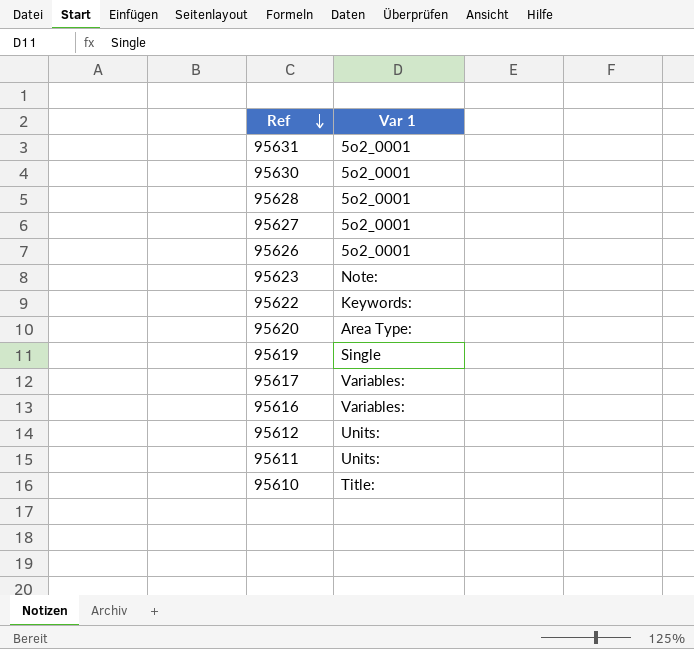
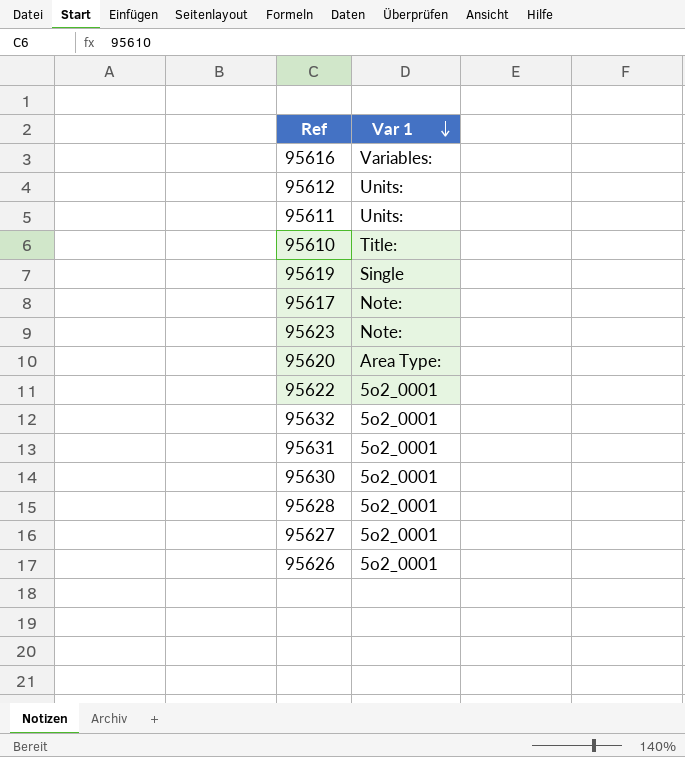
row order: Ref descending -> Var 1 descending
95617 | Var 1: Variables: -> Note:
95622 | Var 1: Keywords: -> 5o2_0001
row 95632: none -> 5o2_0001

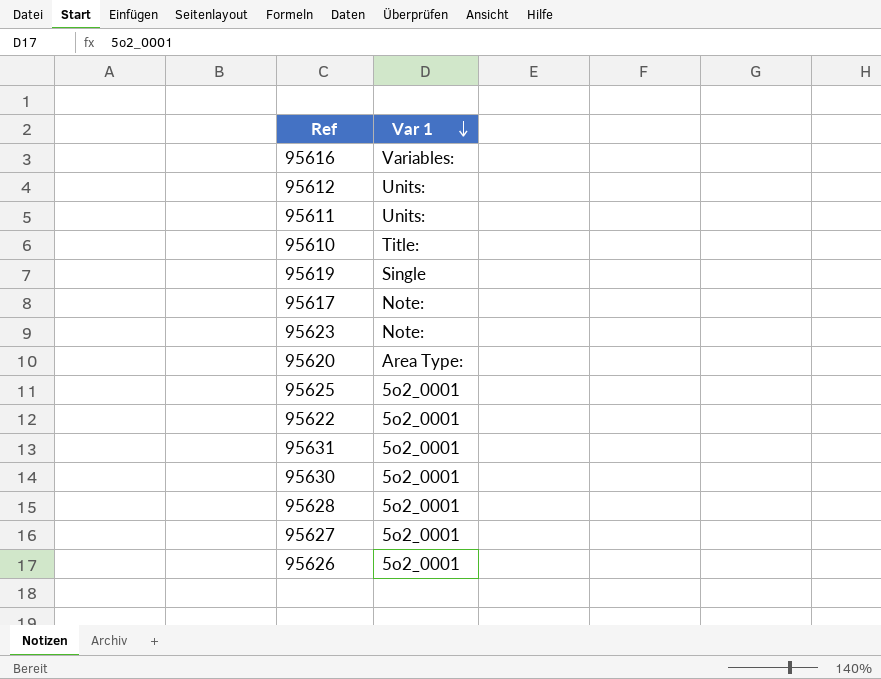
row 95632: 5o2_0001 -> none
row 95625: none -> 5o2_0001

